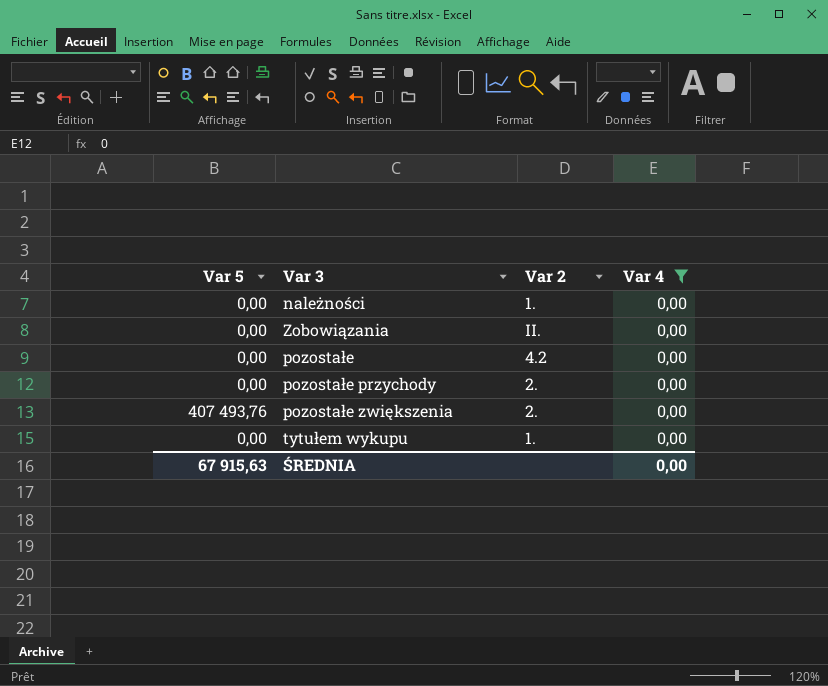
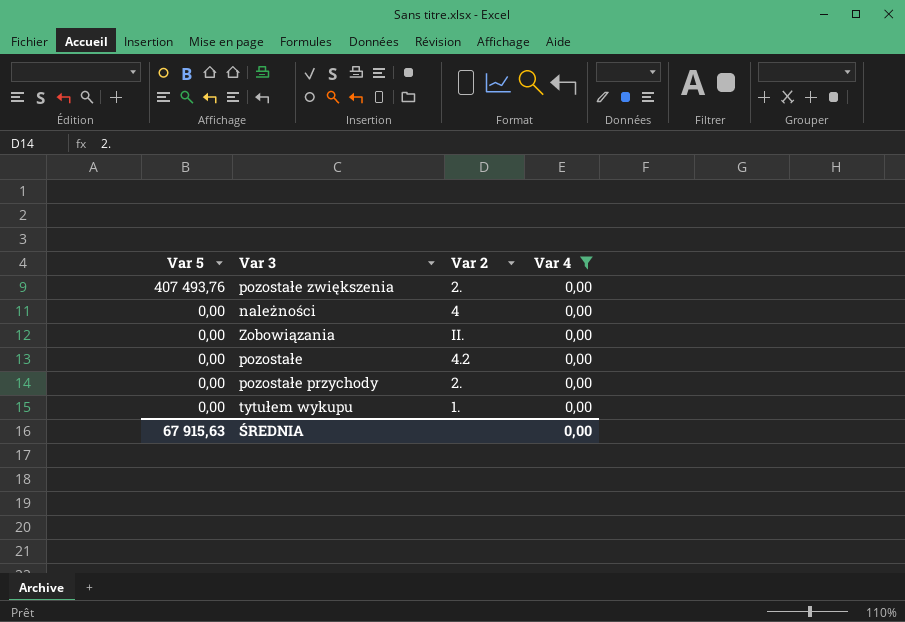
row order: none -> Var 5 descending
należności | Var 2: 1. -> 4

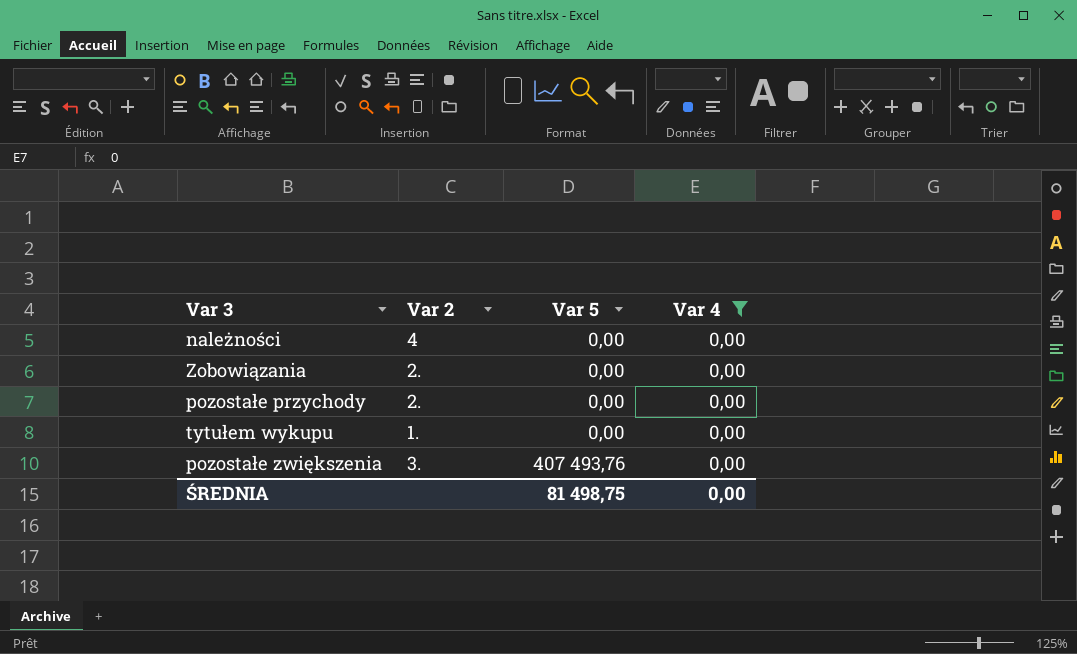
row order: Var 5 descending -> Var 5 ascending
column Var 5 | position: 1 -> 3
row pozostałe: 0,00 | 4.2 | 0,00 -> none
Zobowiązania | Var 2: II. -> 2.
pozostałe zwiększenia | Var 2: 2. -> 3.
ŚREDNIA | Var 5: 67 915,63 -> 81 498,75

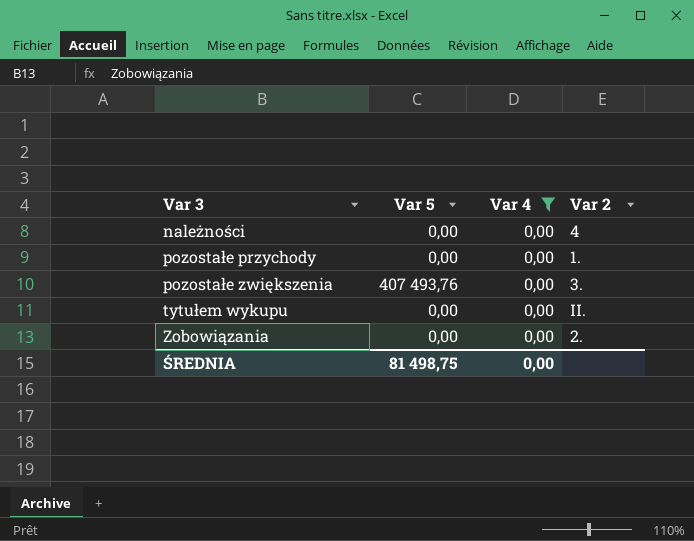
row order: Var 5 ascending -> Var 3 ascending
column Var 2 | position: 2 -> 4
pozostałe przychody | Var 2: 2. -> 1.
tytułem wykupu | Var 2: 1. -> II.

